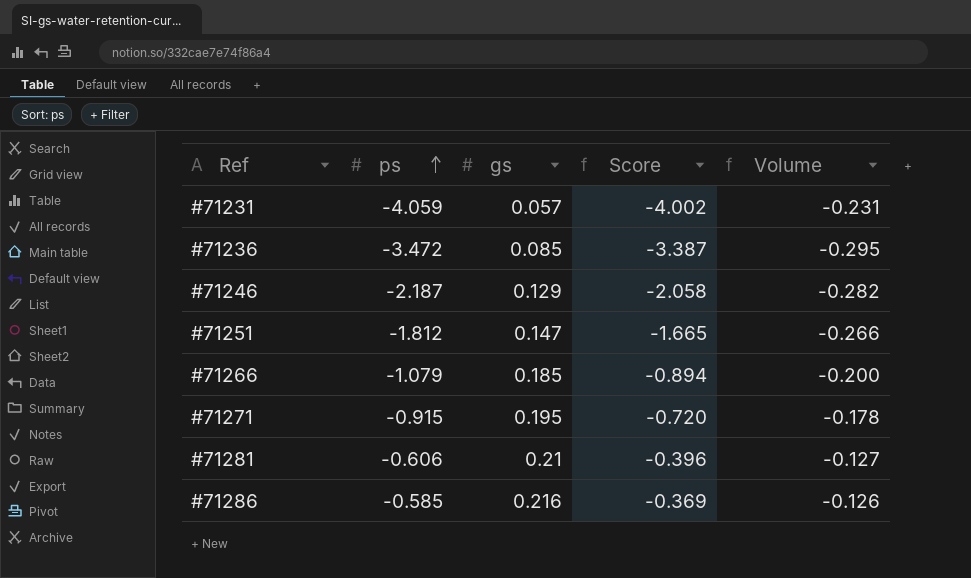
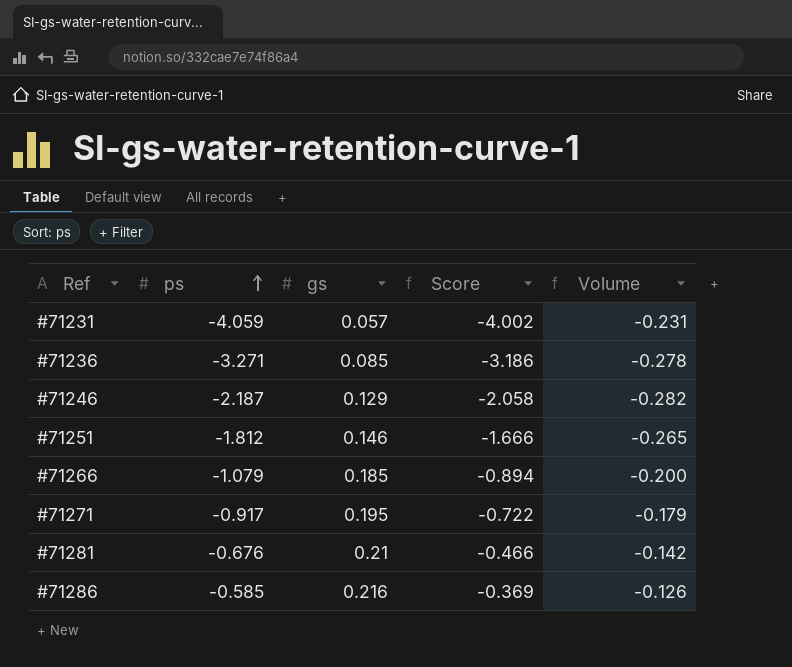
#71236 | ps: -3.472 -> -3.271
#71236 | Score: -3.387 -> -3.186
#71236 | Volume: -0.295 -> -0.278
#71251 | gs: 0.147 -> 0.146
#71251 | Score: -1.665 -> -1.666
#71251 | Volume: -0.266 -> -0.265
#71271 | ps: -0.915 -> -0.917
#71271 | Score: -0.720 -> -0.722
#71271 | Volume: -0.178 -> -0.179
#71281 | ps: -0.606 -> -0.676
#71281 | Score: -0.396 -> -0.466
#71281 | Volume: -0.127 -> -0.142

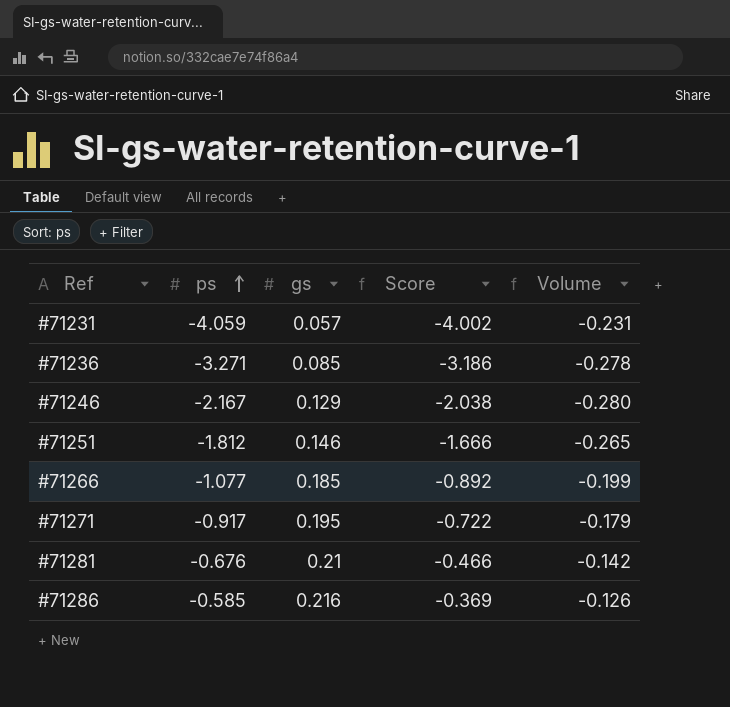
#71246 | ps: -2.187 -> -2.167
#71246 | Score: -2.058 -> -2.038
#71246 | Volume: -0.282 -> -0.280
#71266 | ps: -1.079 -> -1.077
#71266 | Score: -0.894 -> -0.892
#71266 | Volume: -0.200 -> -0.199

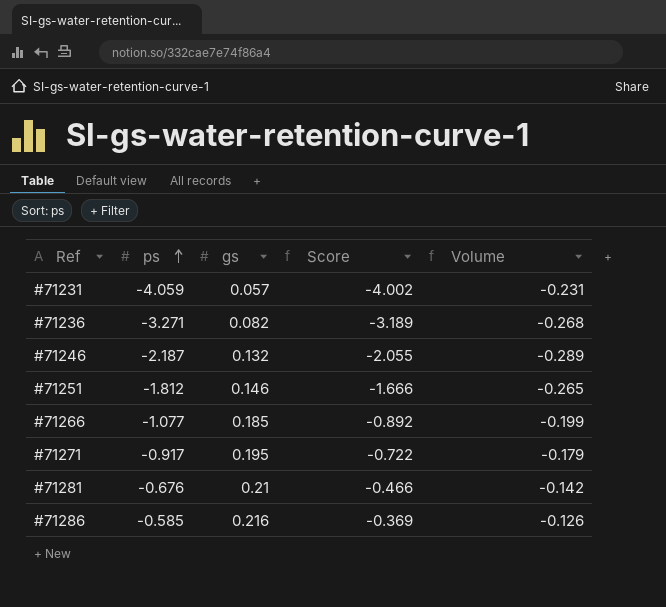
#71236 | gs: 0.085 -> 0.082
#71236 | Score: -3.186 -> -3.189
#71236 | Volume: -0.278 -> -0.268
#71246 | ps: -2.167 -> -2.187
#71246 | gs: 0.129 -> 0.132
#71246 | Score: -2.038 -> -2.055
#71246 | Volume: -0.280 -> -0.289

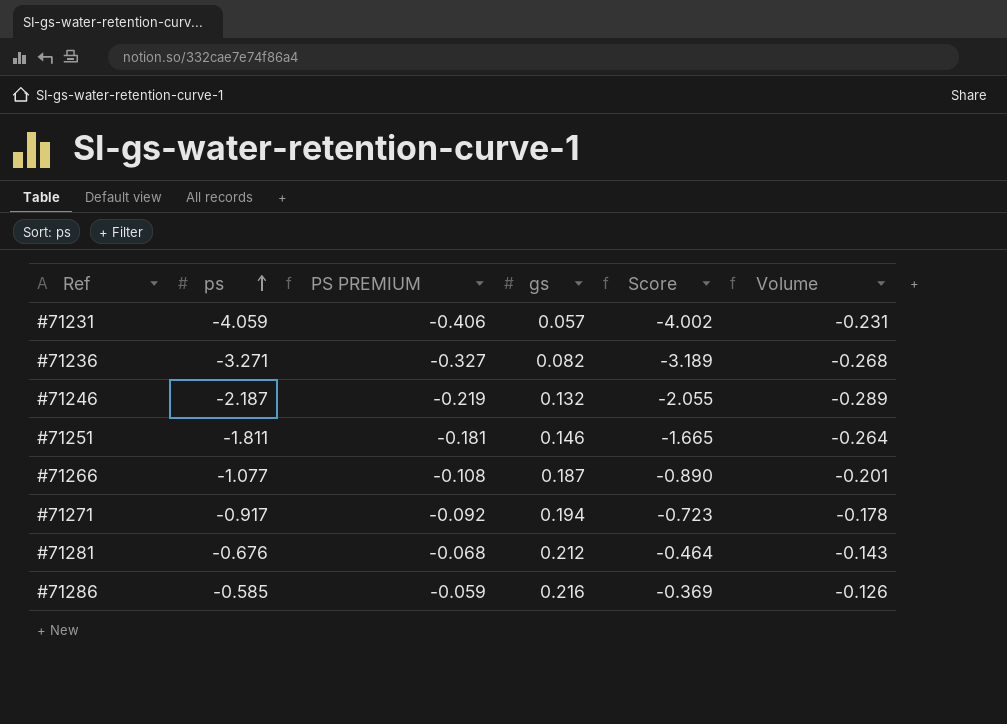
column PS PREMIUM | formula: none -> [ps] * 0.1
#71251 | ps: -1.812 -> -1.811
#71251 | Score: -1.666 -> -1.665
#71251 | Volume: -0.265 -> -0.264
#71266 | gs: 0.185 -> 0.187
#71266 | Score: -0.892 -> -0.890
#71266 | Volume: -0.199 -> -0.201
#71271 | gs: 0.195 -> 0.194
#71271 | Score: -0.722 -> -0.723
#71271 | Volume: -0.179 -> -0.178
#71281 | gs: 0.21 -> 0.212
#71281 | Score: -0.466 -> -0.464
#71281 | Volume: -0.142 -> -0.143

